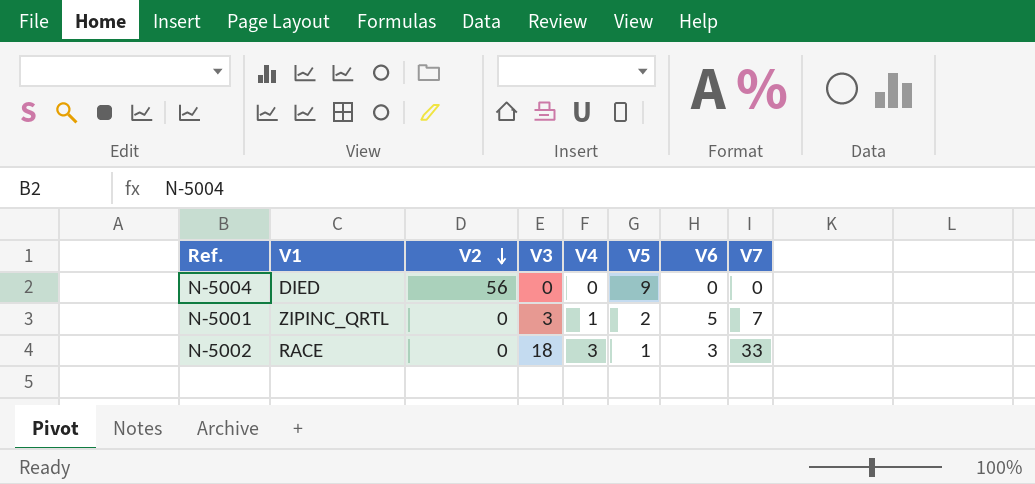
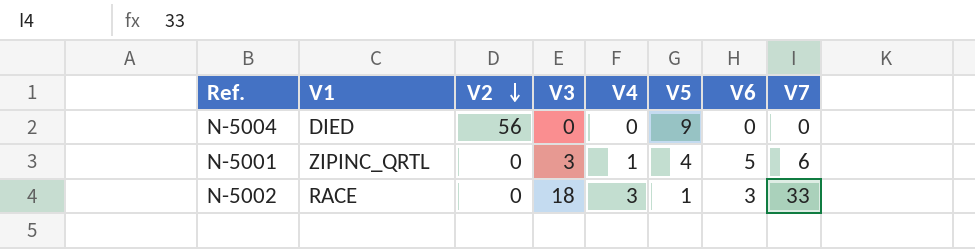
N-5001 | V5: 2 -> 4
N-5001 | V7: 7 -> 6

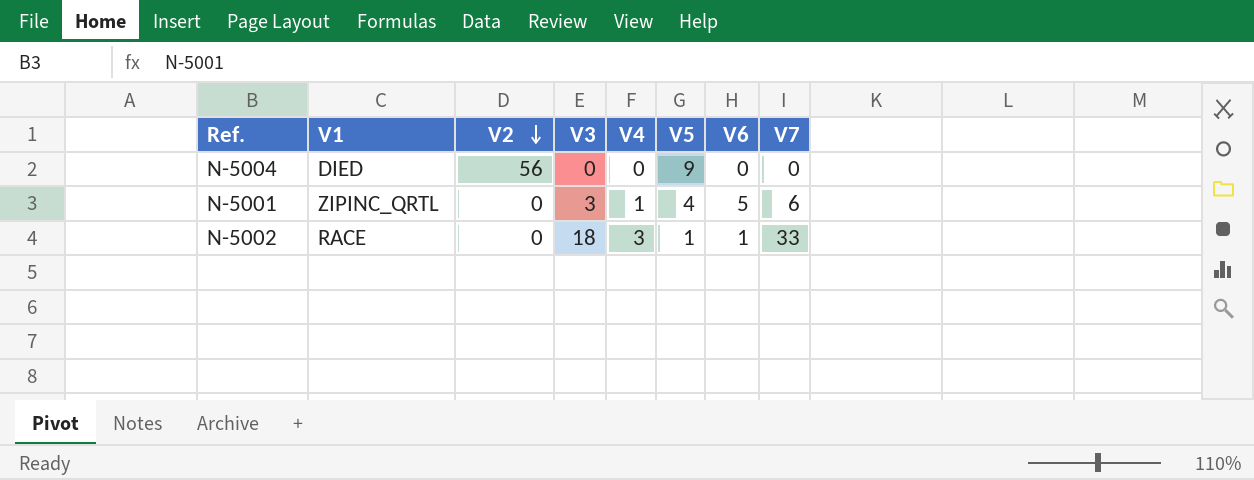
N-5002 | V6: 3 -> 1

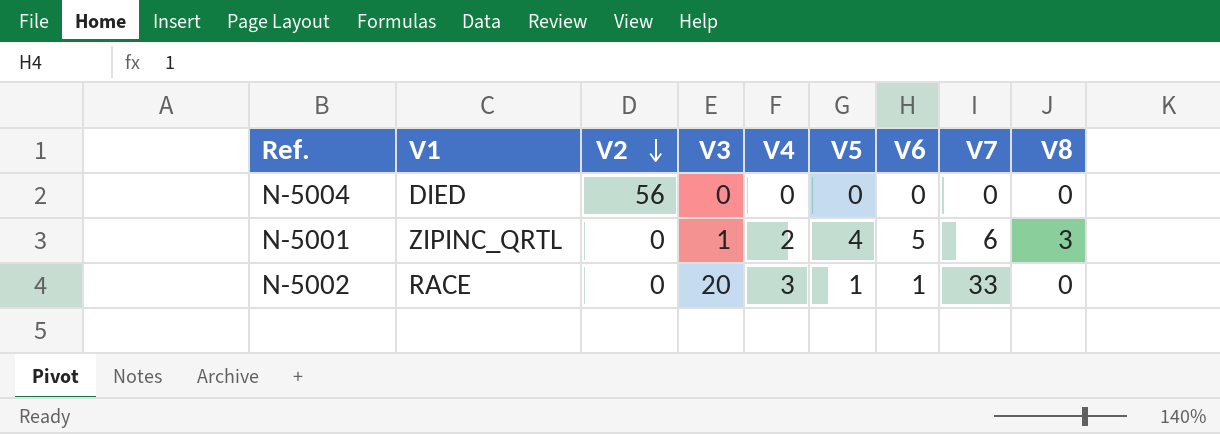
column V8 | position: none -> 9
N-5004 | V5: 9 -> 0
N-5001 | V3: 3 -> 1
N-5001 | V4: 1 -> 2
N-5002 | V3: 18 -> 20

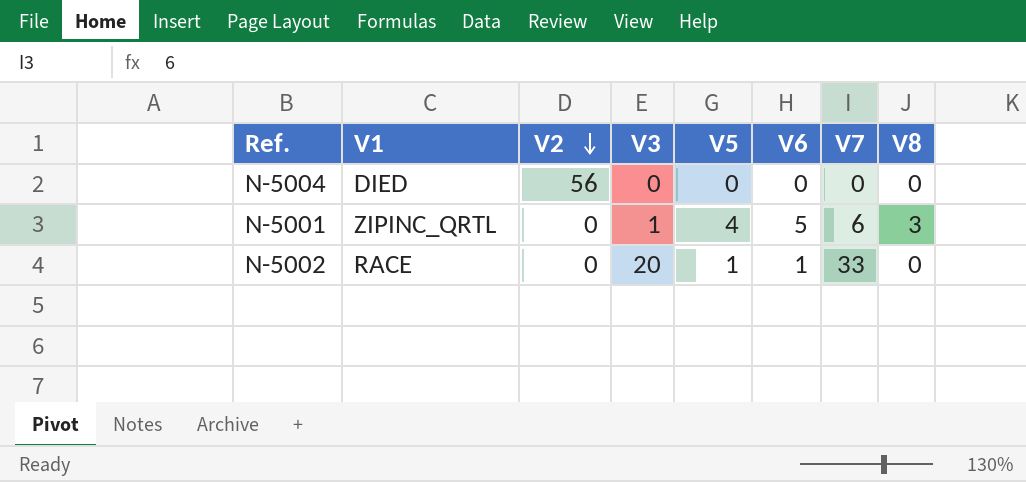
column V4 | position: 5 -> none

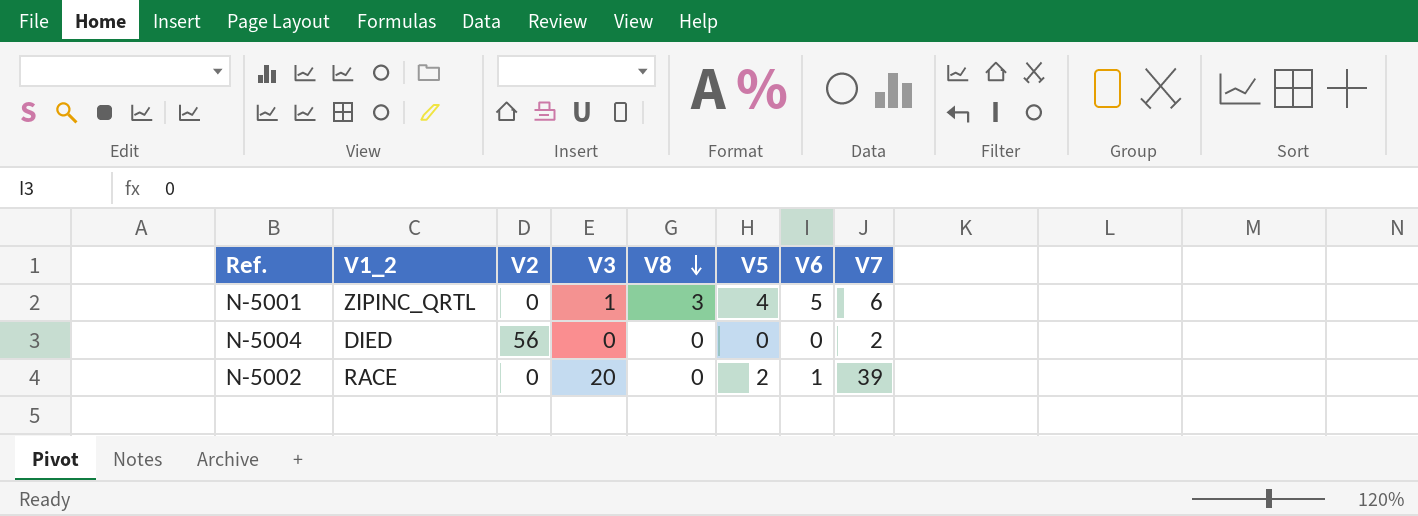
row order: V2 descending -> V8 descending
column name: V1 -> V1_2
column V8 | position: 8 -> 5
N-5004 | V7: 0 -> 2
N-5002 | V5: 1 -> 2
N-5002 | V7: 33 -> 39

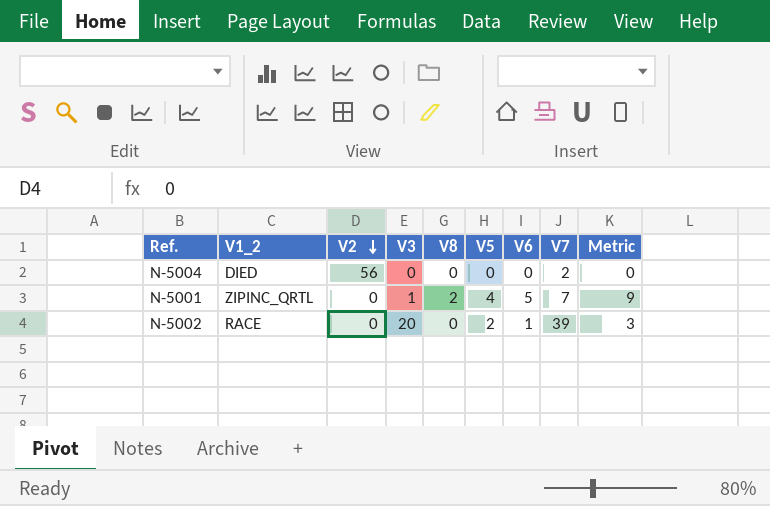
row order: V8 descending -> V2 descending
column Metric | formula: none -> [V5] + [V6]
N-5001 | V8: 3 -> 2
N-5001 | V7: 6 -> 7

